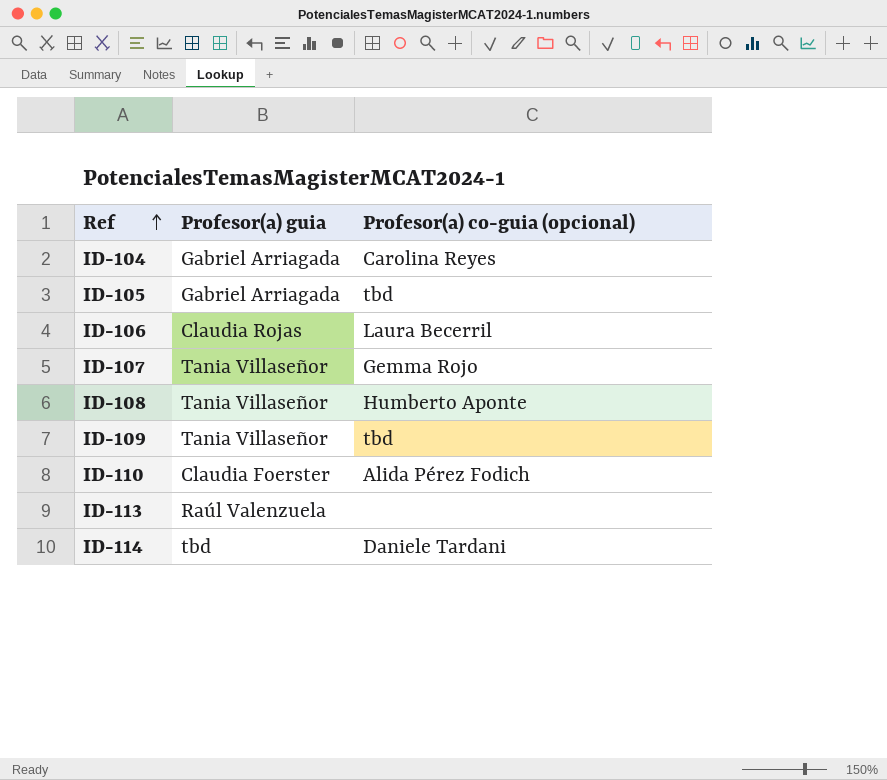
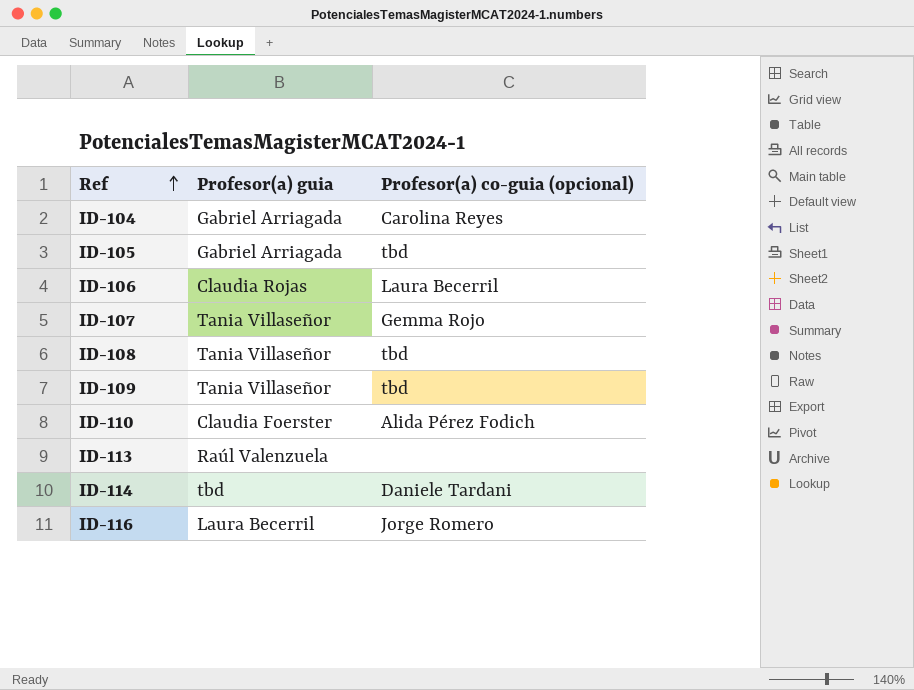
ID-108 | Profesor(a) co-guia (opcional): Humberto Aponte -> tbd
row ID-116: none -> Laura Becerril | Jorge Romero

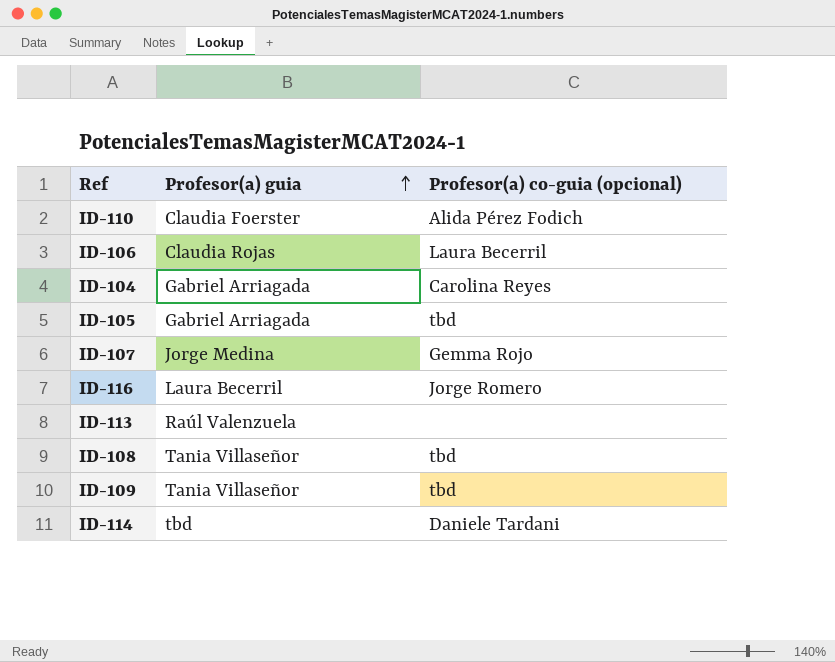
row order: Ref ascending -> Profesor(a) guia ascending
ID-107 | Profesor(a) guia: Tania Villaseñor -> Jorge Medina

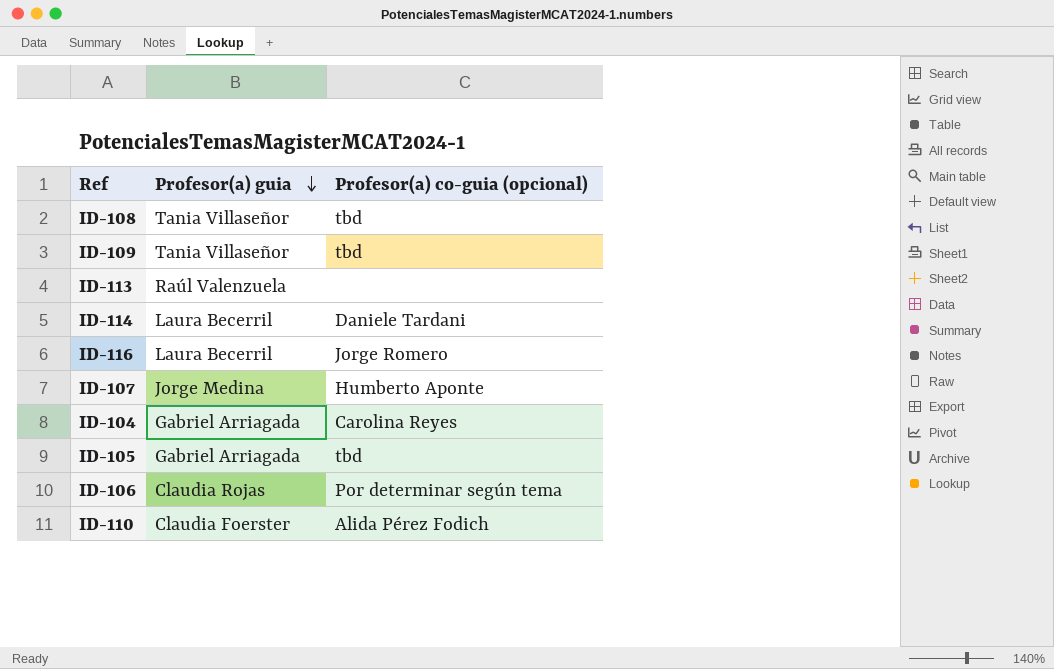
row order: Profesor(a) guia ascending -> Profesor(a) guia descending
ID-114 | Profesor(a) guia: tbd -> Laura Becerril
ID-107 | Profesor(a) co-guia (opcional): Gemma Rojo -> Humberto Aponte
ID-106 | Profesor(a) co-guia (opcional): Laura Becerril -> Por determinar según tema

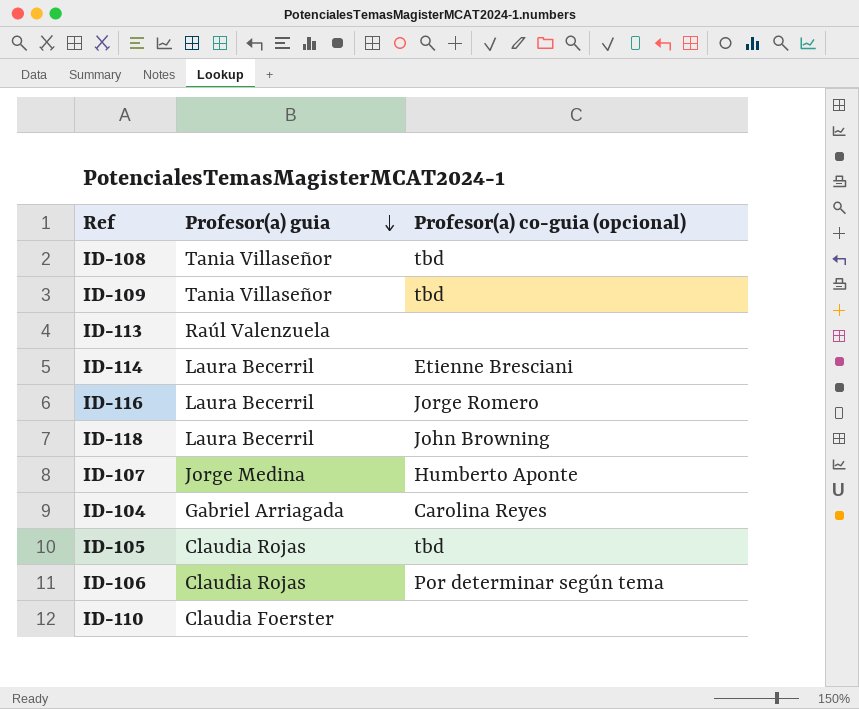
ID-114 | Profesor(a) co-guia (opcional): Daniele Tardani -> Etienne Bresciani
row ID-118: none -> Laura Becerril | John Browning
ID-105 | Profesor(a) guia: Gabriel Arriagada -> Claudia Rojas
ID-110 | Profesor(a) co-guia (opcional): Alida Pérez Fodich -> none

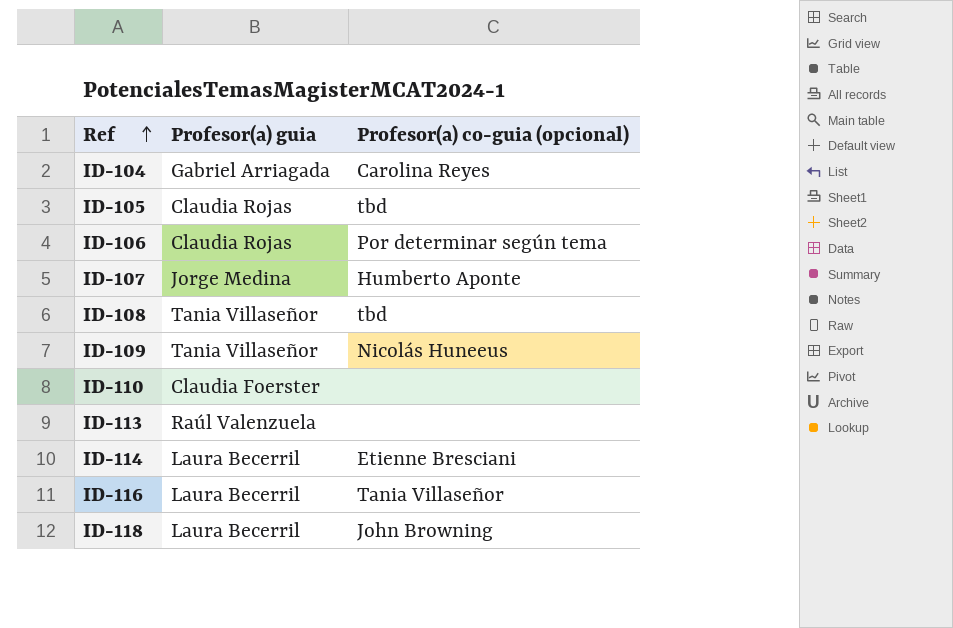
row order: Profesor(a) guia descending -> Ref ascending
ID-109 | Profesor(a) co-guia (opcional): tbd -> Nicolás Huneeus
ID-116 | Profesor(a) co-guia (opcional): Jorge Romero -> Tania Villaseñor

